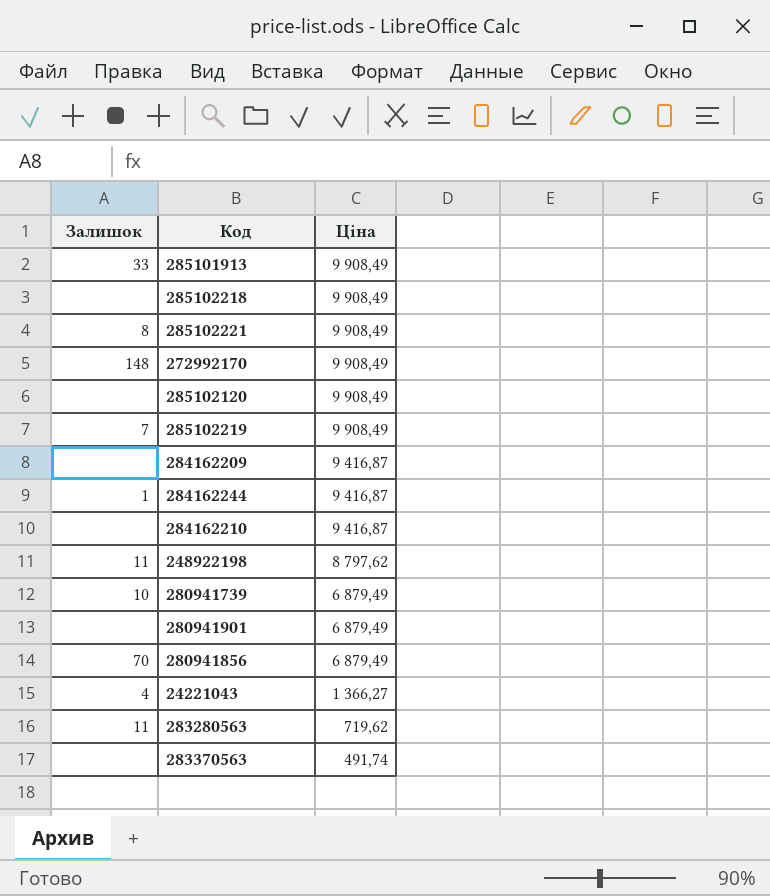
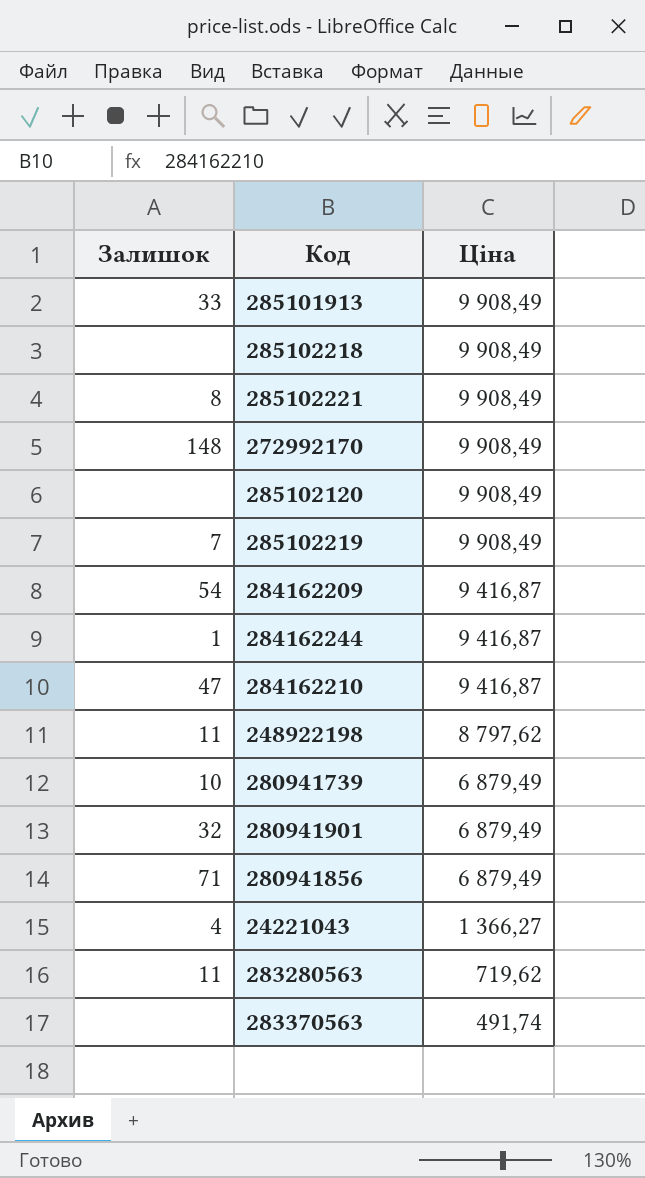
284162209 | Залишок: none -> 54
284162210 | Залишок: none -> 47
280941901 | Залишок: none -> 32
280941856 | Залишок: 70 -> 71

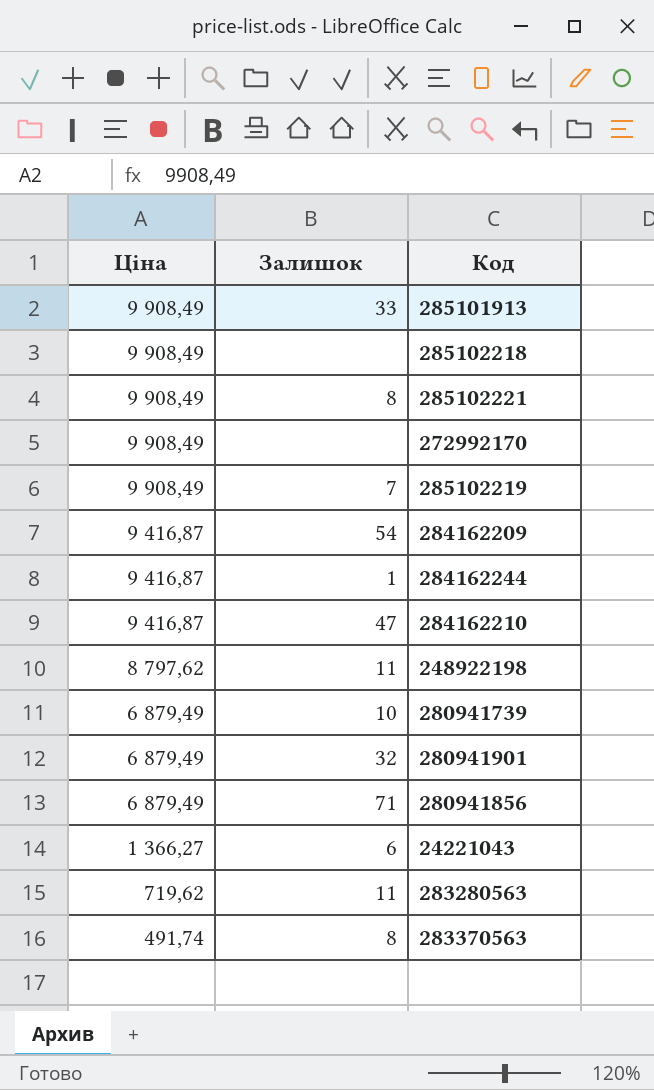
column Ціна | position: 3 -> 1
row 285102120: none | 9 908,49 -> none
272992170 | Залишок: 148 -> none
24221043 | Залишок: 4 -> 6
283370563 | Залишок: none -> 8

